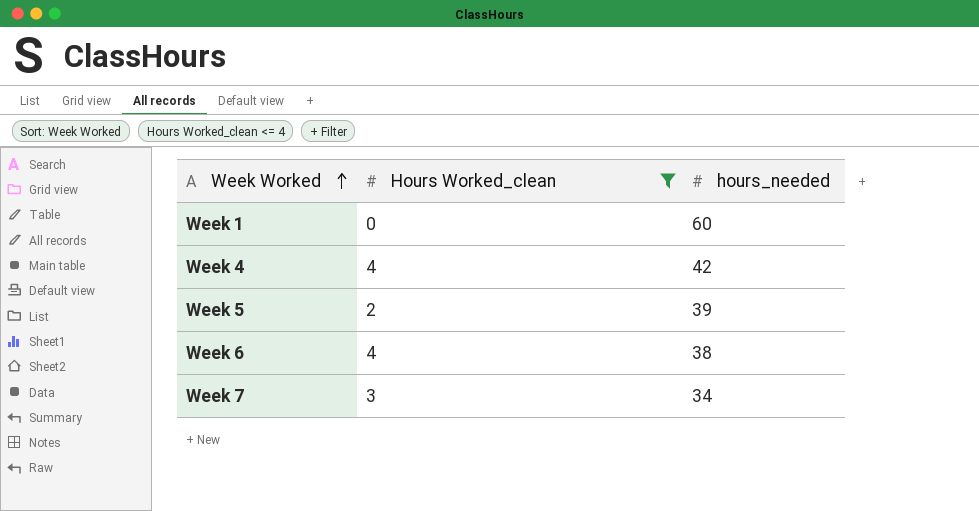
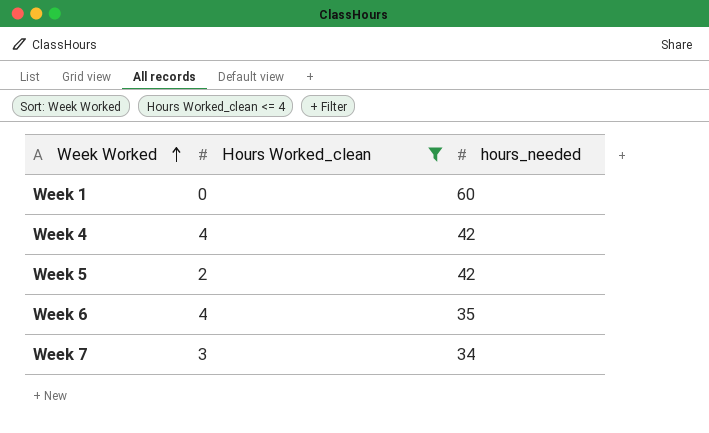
Week 5 | hours_needed: 39 -> 42
Week 6 | hours_needed: 38 -> 35

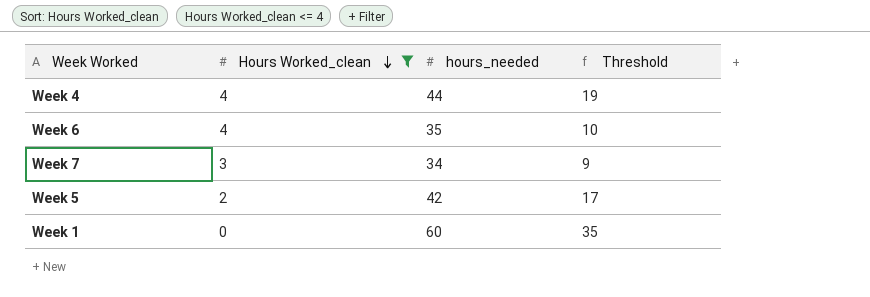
row order: Week Worked ascending -> Hours Worked_clean descending
column Threshold | formula: none -> [hours_needed] - 25
Week 4 | hours_needed: 42 -> 44

